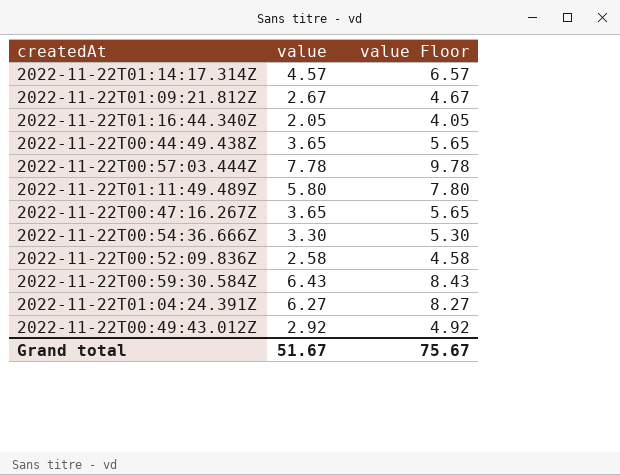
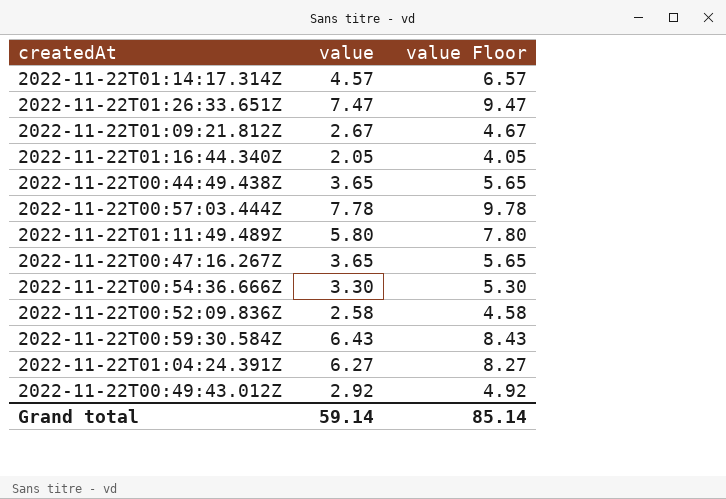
row 2022-11-22T01:26:33.651Z: none -> 7.47 | 9.47
Grand total | value: 51.67 -> 59.14
Grand total | value Floor: 75.67 -> 85.14

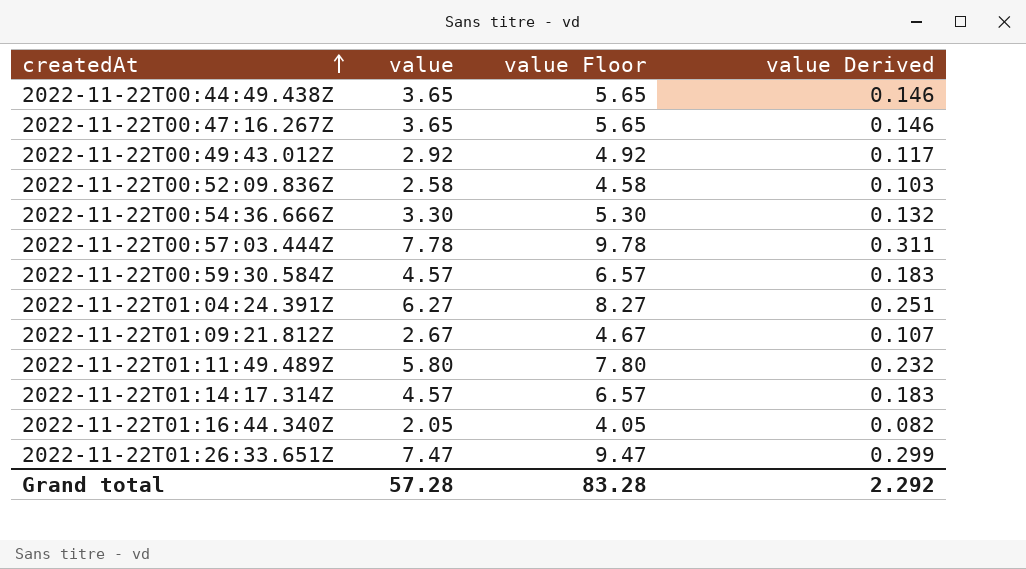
row order: none -> createdAt ascending
column value Derived | formula: none -> [value] * 0.04
2022-11-22T00:59:30.584Z | value: 6.43 -> 4.57
2022-11-22T00:59:30.584Z | value Floor: 8.43 -> 6.57
Grand total | value: 59.14 -> 57.28
Grand total | value Floor: 85.14 -> 83.28

